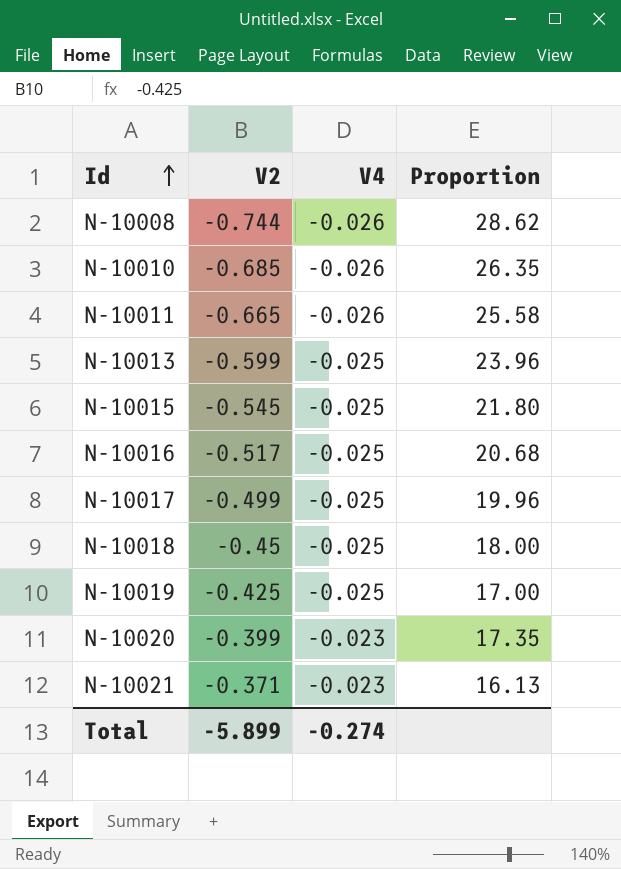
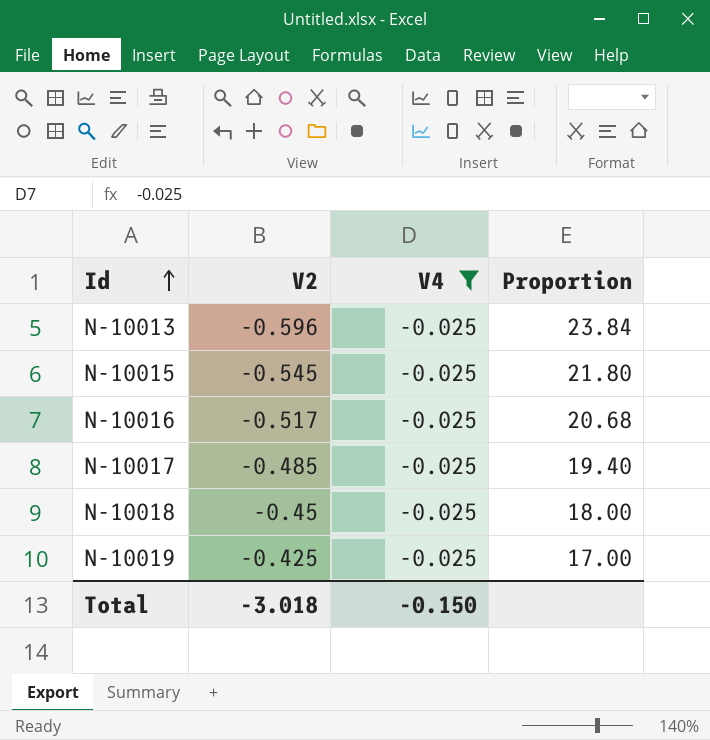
filter: none -> V4 = -0.025
N-10013 | V2: -0.599 -> -0.596
N-10013 | Proportion: 23.96 -> 23.84
N-10017 | V2: -0.499 -> -0.485
N-10017 | Proportion: 19.96 -> 19.40
Total | V2: -5.899 -> -3.018
Total | V4: -0.274 -> -0.150

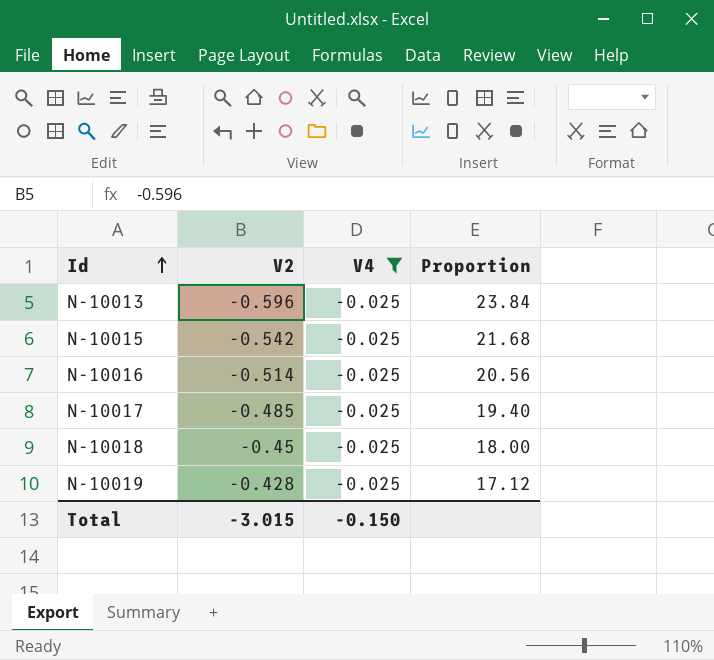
N-10015 | V2: -0.545 -> -0.542
N-10015 | Proportion: 21.80 -> 21.68
N-10016 | V2: -0.517 -> -0.514
N-10016 | Proportion: 20.68 -> 20.56
N-10019 | V2: -0.425 -> -0.428
N-10019 | Proportion: 17.00 -> 17.12
Total | V2: -3.018 -> -3.015

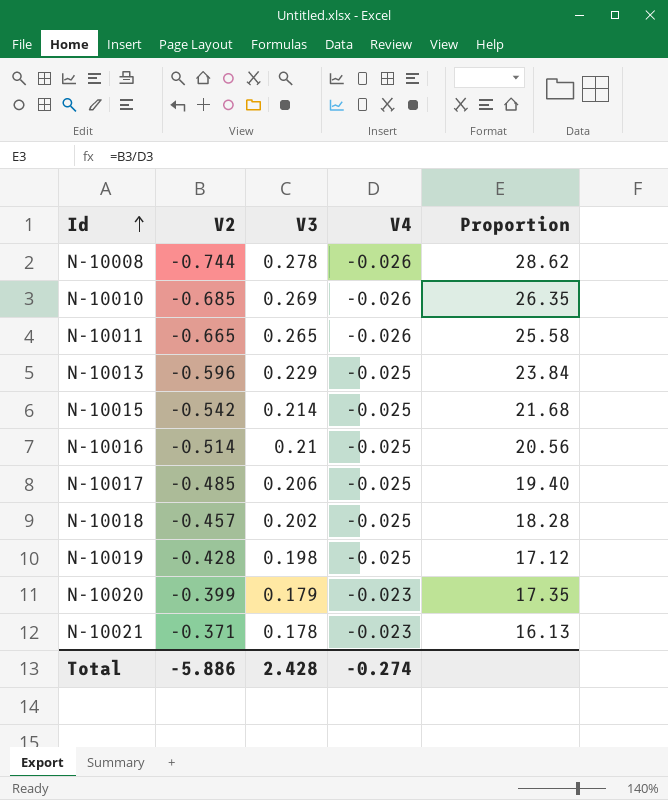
filter: V4 = -0.025 -> none
column V3 | position: none -> 3
N-10018 | V2: -0.45 -> -0.457
N-10018 | Proportion: 18.00 -> 18.28
Total | V2: -3.015 -> -5.886
Total | V4: -0.150 -> -0.274

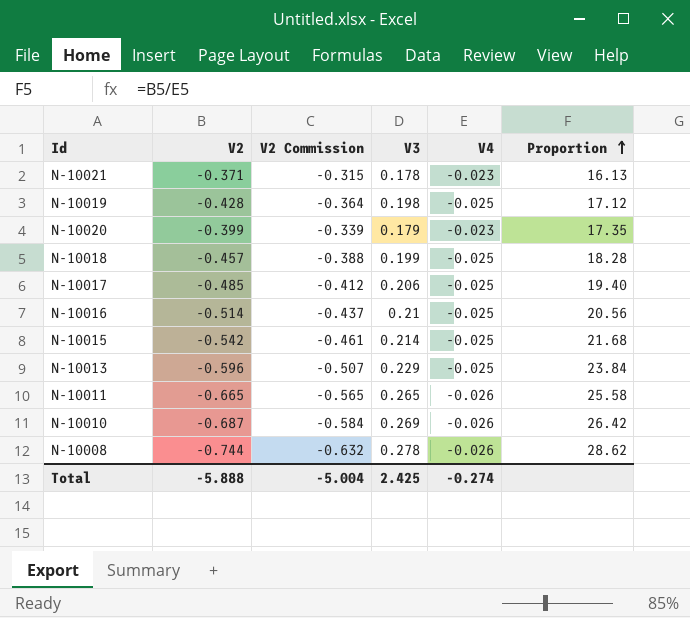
row order: Id ascending -> Proportion ascending
column V2 Commission | formula: none -> [V2] * 0.85
N-10018 | V3: 0.202 -> 0.199
N-10010 | V2: -0.685 -> -0.687
N-10010 | Proportion: 26.35 -> 26.42
Total | V2: -5.886 -> -5.888
Total | V3: 2.428 -> 2.425

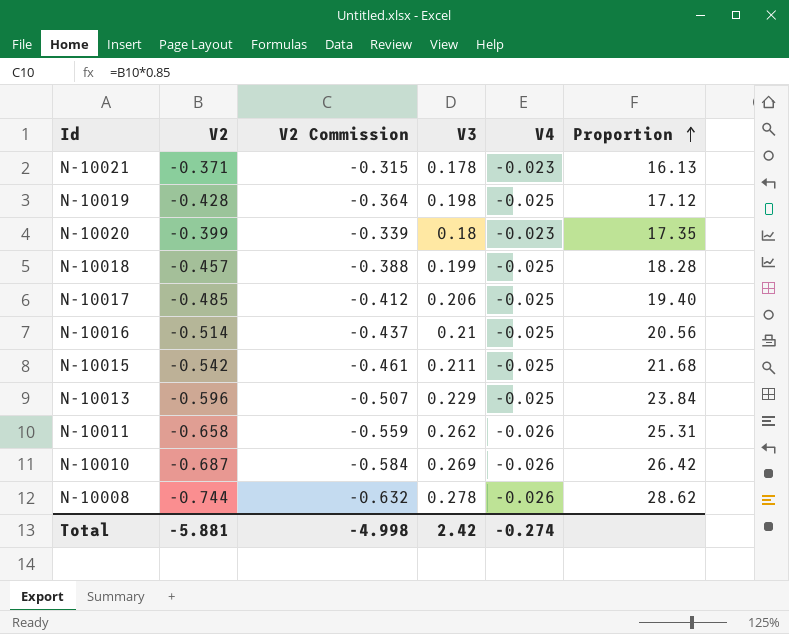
N-10020 | V3: 0.179 -> 0.18
N-10015 | V3: 0.214 -> 0.211
N-10011 | V2: -0.665 -> -0.658
N-10011 | V2 Commission: -0.565 -> -0.559
N-10011 | V3: 0.265 -> 0.262
N-10011 | Proportion: 25.58 -> 25.31
Total | V2: -5.888 -> -5.881
Total | V2 Commission: -5.004 -> -4.998
Total | V3: 2.425 -> 2.42

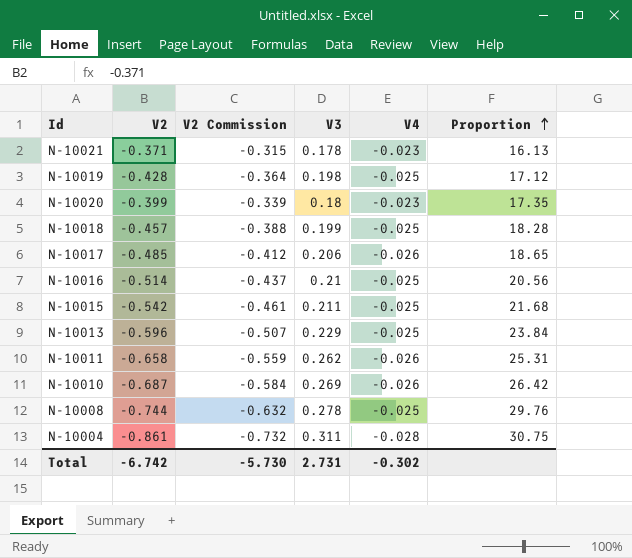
N-10017 | V4: -0.025 -> -0.026
N-10017 | Proportion: 19.40 -> 18.65
N-10008 | V4: -0.026 -> -0.025
N-10008 | Proportion: 28.62 -> 29.76
row N-10004: none -> -0.861 | -0.732 | 0.311 | -0.028 | 30.75
Total | V2: -5.881 -> -6.742
Total | V2 Commission: -4.998 -> -5.730
Total | V3: 2.42 -> 2.731
Total | V4: -0.274 -> -0.302

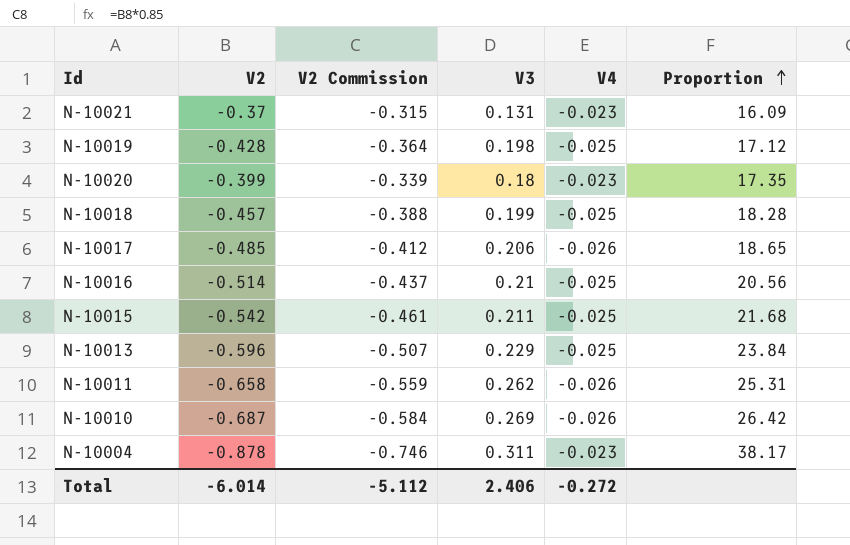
row N-10008: -0.744 | -0.632 | 0.278 | -0.025 | 29.76 -> none
N-10021 | V2: -0.371 -> -0.37
N-10021 | V3: 0.178 -> 0.131
N-10021 | Proportion: 16.13 -> 16.09
N-10004 | V2: -0.861 -> -0.878
N-10004 | V2 Commission: -0.732 -> -0.746
N-10004 | V4: -0.028 -> -0.023
N-10004 | Proportion: 30.75 -> 38.17
Total | V2: -6.742 -> -6.014
Total | V2 Commission: -5.730 -> -5.112
Total | V3: 2.731 -> 2.406
Total | V4: -0.302 -> -0.272

